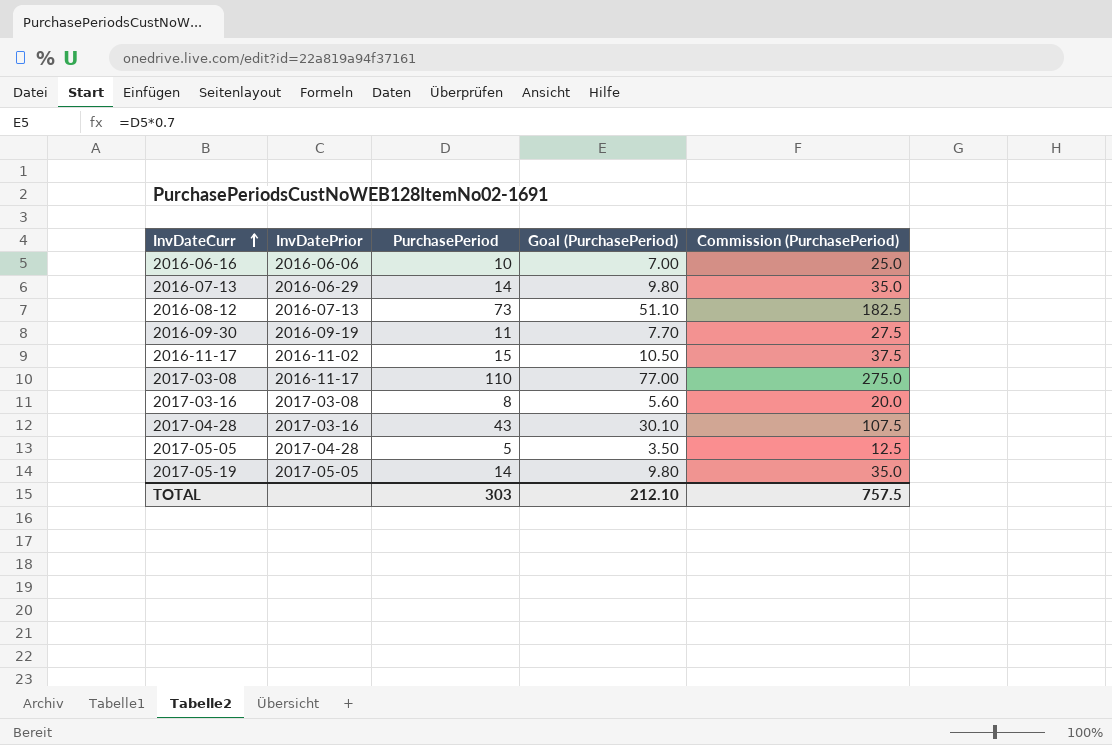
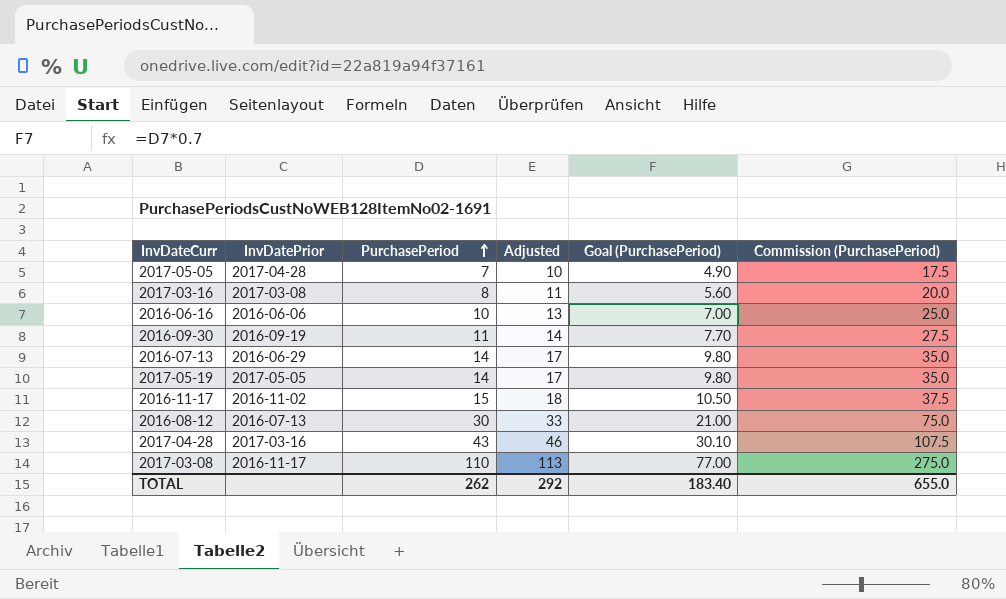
row order: InvDateCurr ascending -> PurchasePeriod ascending
column Adjusted | formula: none -> [PurchasePeriod] + 3
2017-05-05 | PurchasePeriod: 5 -> 7
2017-05-05 | Goal (PurchasePeriod): 3.50 -> 4.90
2017-05-05 | Commission (PurchasePeriod): 12.5 -> 17.5
2016-08-12 | PurchasePeriod: 73 -> 30
2016-08-12 | Goal (PurchasePeriod): 51.10 -> 21.00
2016-08-12 | Commission (PurchasePeriod): 182.5 -> 75.0
TOTAL | PurchasePeriod: 303 -> 262
TOTAL | Goal (PurchasePeriod): 212.10 -> 183.40
TOTAL | Commission (PurchasePeriod): 757.5 -> 655.0

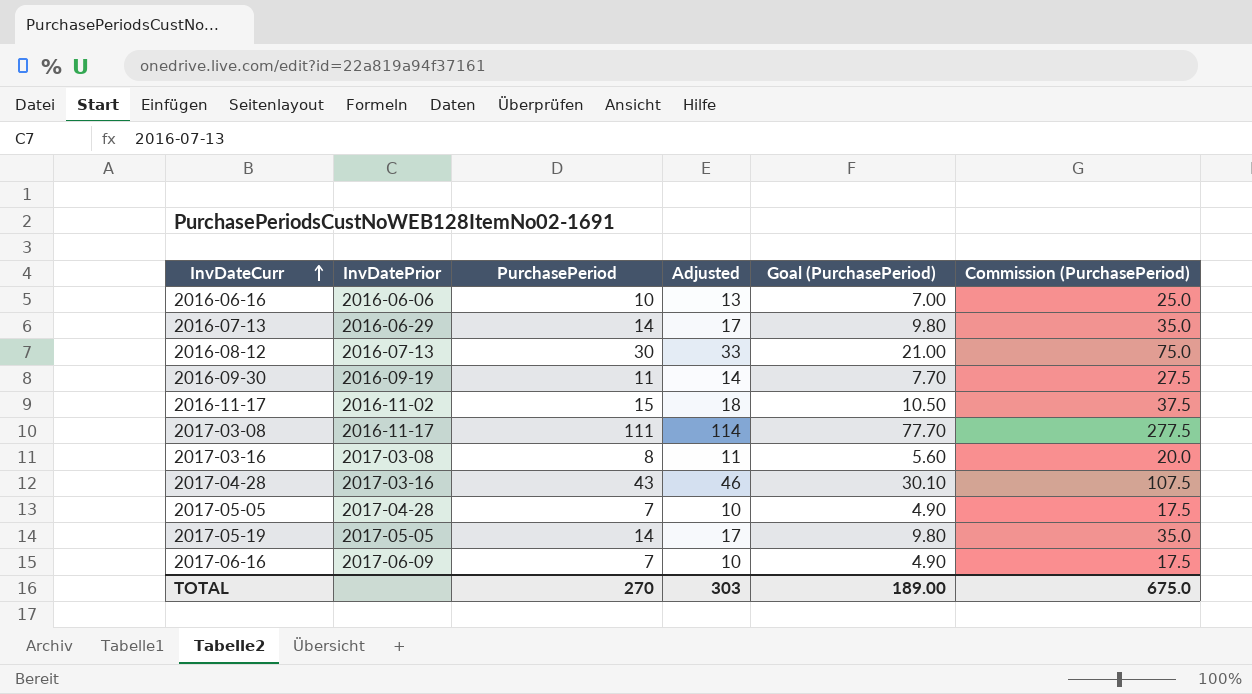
row order: PurchasePeriod ascending -> InvDateCurr ascending
2017-03-08 | PurchasePeriod: 110 -> 111
2017-03-08 | Adjusted: 113 -> 114
2017-03-08 | Goal (PurchasePeriod): 77.00 -> 77.70
2017-03-08 | Commission (PurchasePeriod): 275.0 -> 277.5
row 2017-06-16: none -> 2017-06-09 | 7 | 10 | 4.90 | 17.5
TOTAL | PurchasePeriod: 262 -> 270
TOTAL | Adjusted: 292 -> 303
TOTAL | Goal (PurchasePeriod): 183.40 -> 189.00
TOTAL | Commission (PurchasePeriod): 655.0 -> 675.0

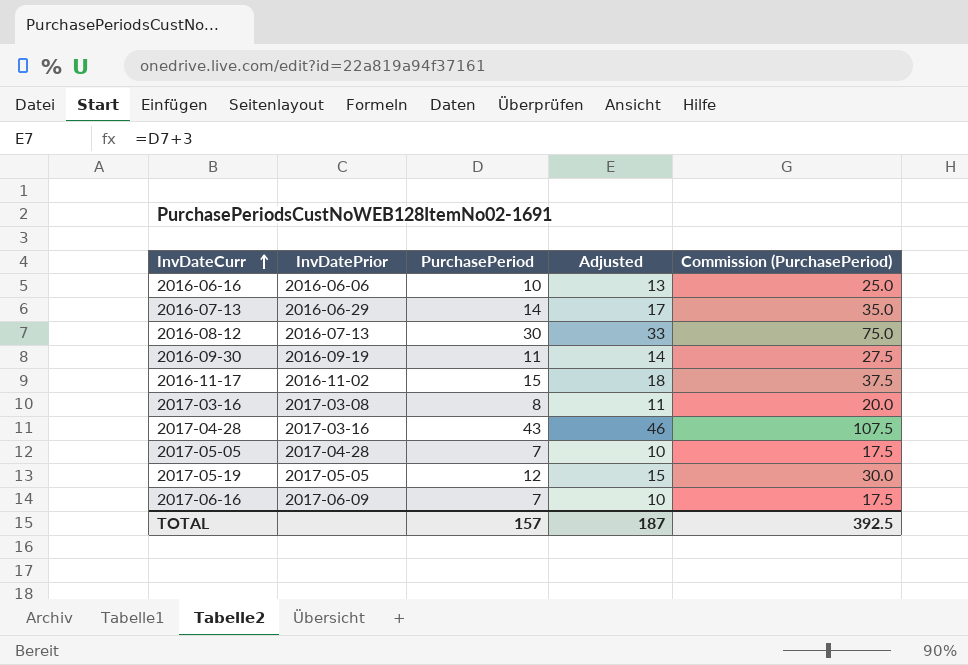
column Goal (PurchasePeriod) | formula: [PurchasePeriod] * 0.7 -> none
row 2017-03-08: 2016-11-17 | 111 | 114 | 77.70 | 277.5 -> none
2017-05-19 | PurchasePeriod: 14 -> 12
2017-05-19 | Adjusted: 17 -> 15
2017-05-19 | Commission (PurchasePeriod): 35.0 -> 30.0
TOTAL | PurchasePeriod: 270 -> 157
TOTAL | Adjusted: 303 -> 187
TOTAL | Commission (PurchasePeriod): 675.0 -> 392.5

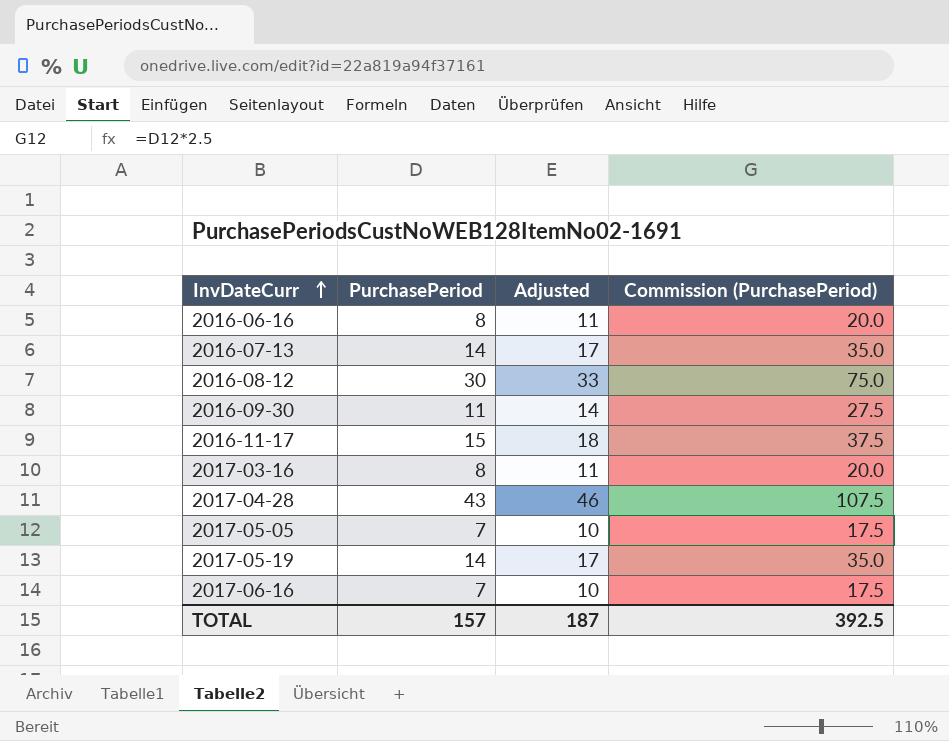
column InvDatePrior | position: 2 -> none
2016-06-16 | PurchasePeriod: 10 -> 8
2016-06-16 | Adjusted: 13 -> 11
2016-06-16 | Commission (PurchasePeriod): 25.0 -> 20.0
2017-05-19 | PurchasePeriod: 12 -> 14
2017-05-19 | Adjusted: 15 -> 17
2017-05-19 | Commission (PurchasePeriod): 30.0 -> 35.0

